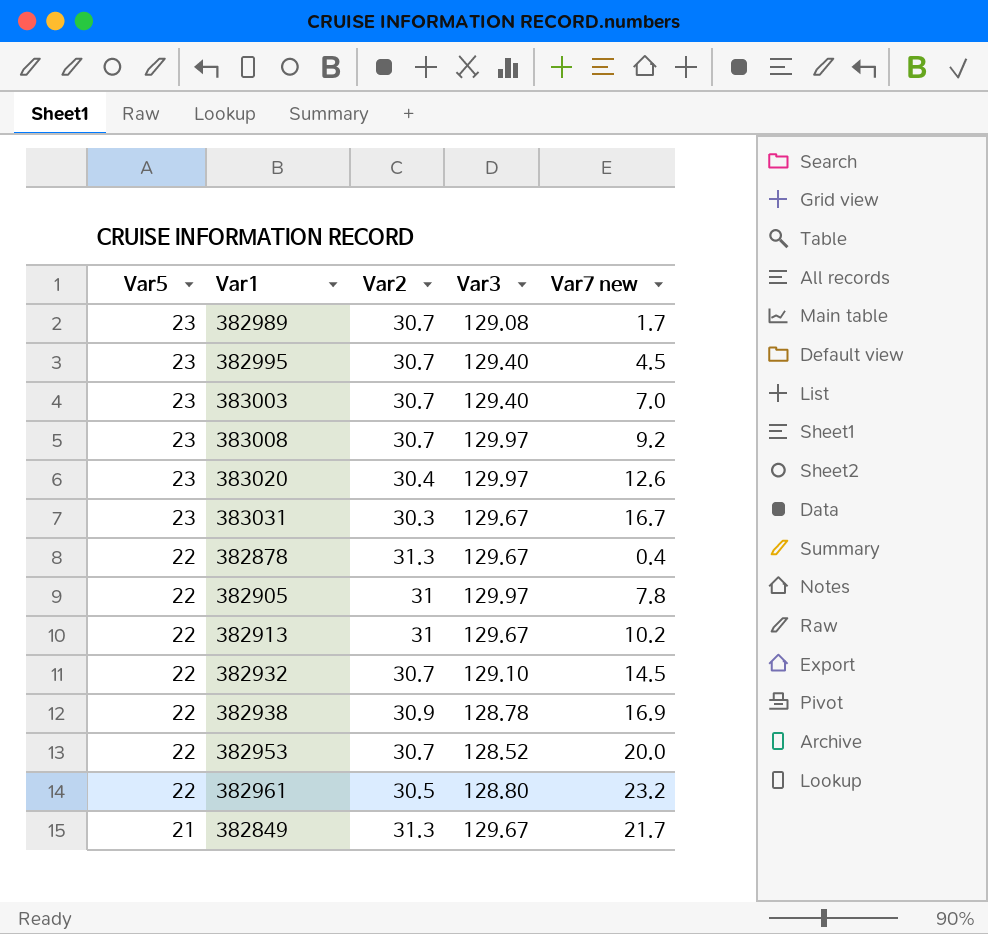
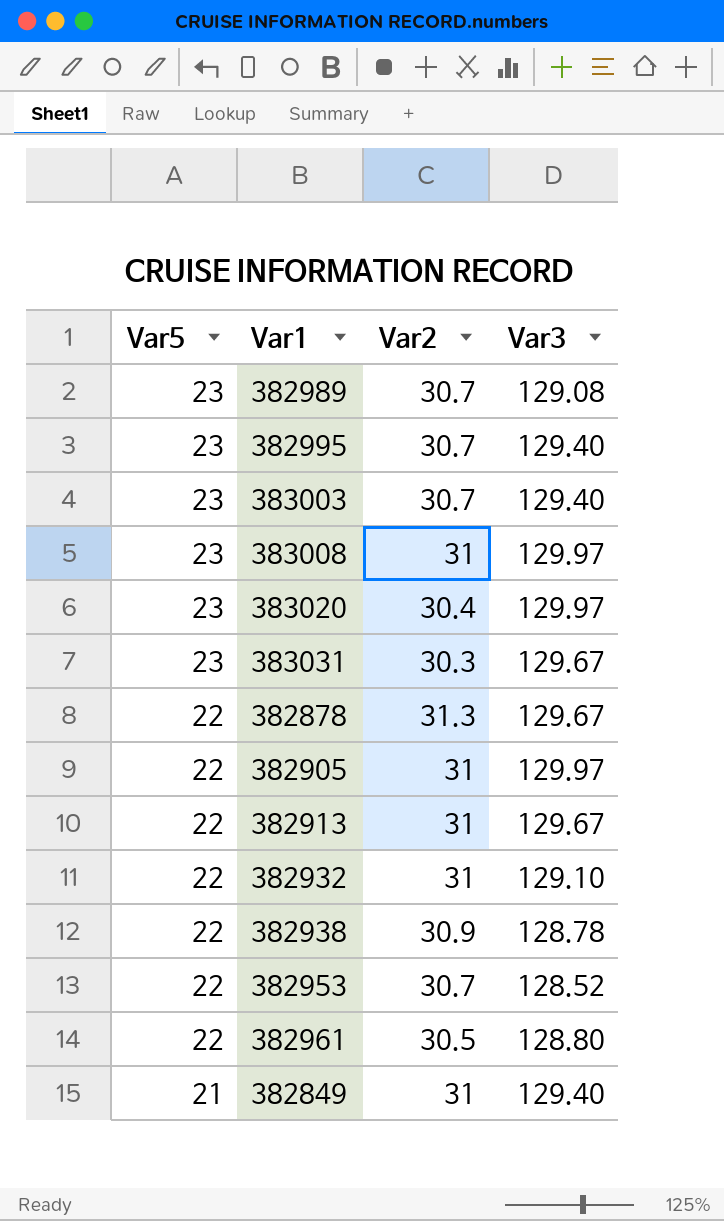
column Var7 new | position: 5 -> none
383008 | Var2: 30.7 -> 31
382932 | Var2: 30.7 -> 31
382849 | Var2: 31.3 -> 31
382849 | Var3: 129.67 -> 129.40

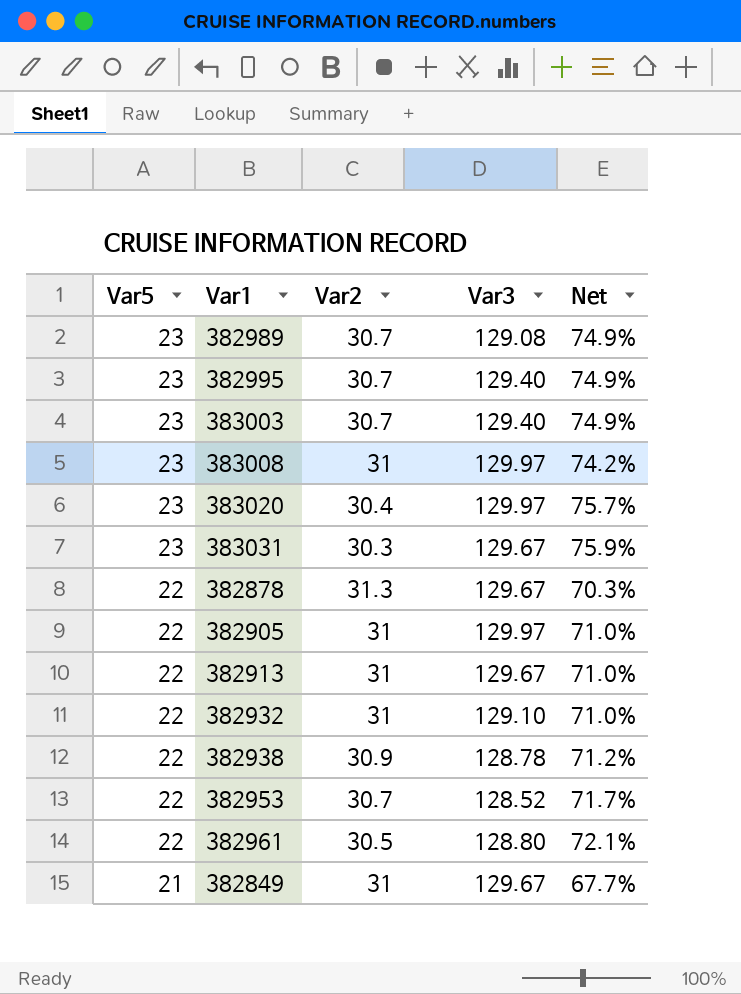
column Net | formula: none -> [Var5] / [Var2]
382849 | Var3: 129.40 -> 129.67

